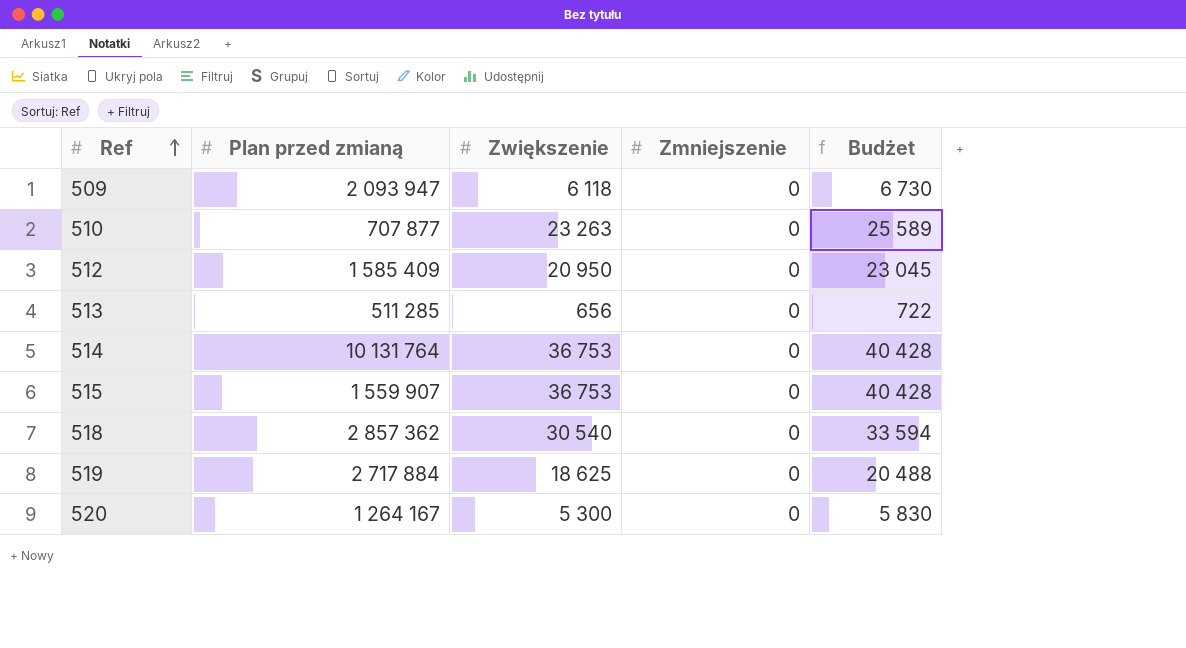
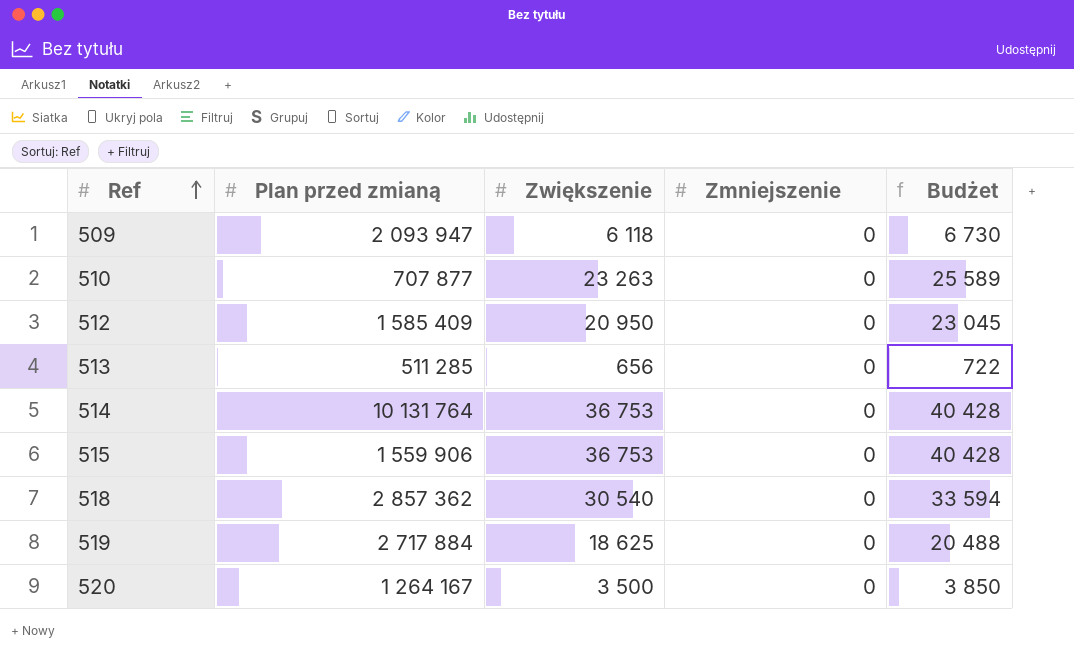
515 | Plan przed zmianą: 1 559 907 -> 1 559 906
520 | Zwiększenie: 5 300 -> 3 500
520 | Budżet: 5 830 -> 3 850

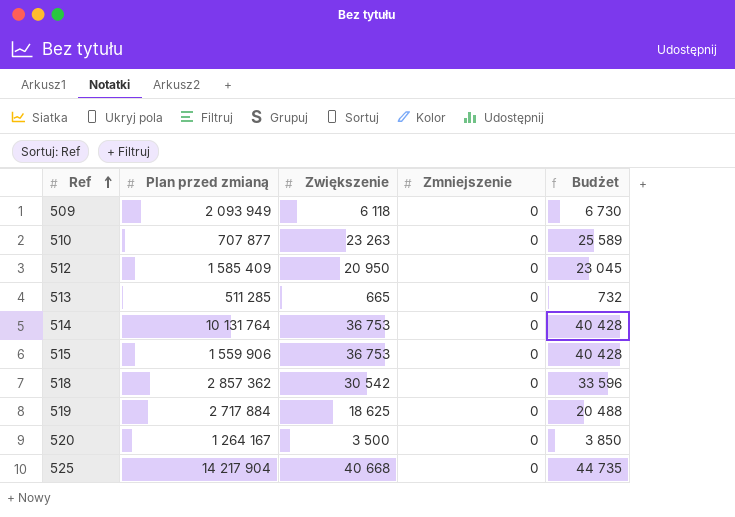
509 | Plan przed zmianą: 2 093 947 -> 2 093 949
513 | Zwiększenie: 656 -> 665
513 | Budżet: 722 -> 732
518 | Zwiększenie: 30 540 -> 30 542
518 | Budżet: 33 594 -> 33 596
row 525: none -> 14 217 904 | 40 668 | 0 | 44 735

